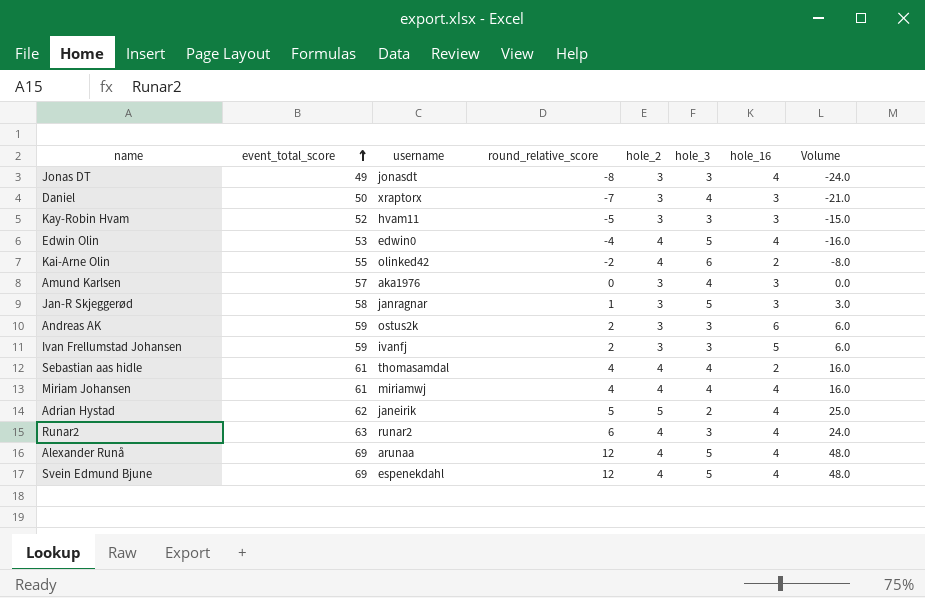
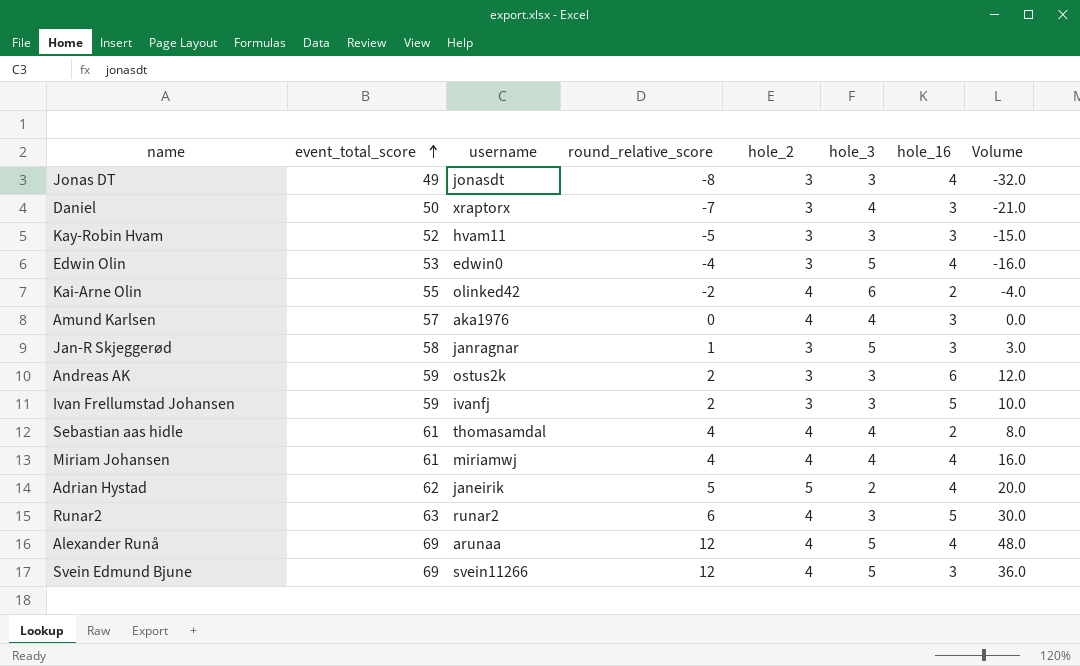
column Volume | formula: [round_relative_score] * [hole_2] -> [round_relative_score] * [hole_16]
Edwin Olin | hole_2: 4 -> 3
Amund Karlsen | hole_2: 3 -> 4
Runar2 | hole_16: 4 -> 5
Svein Edmund Bjune | username: espenekdahl -> svein11266
Svein Edmund Bjune | hole_16: 4 -> 3

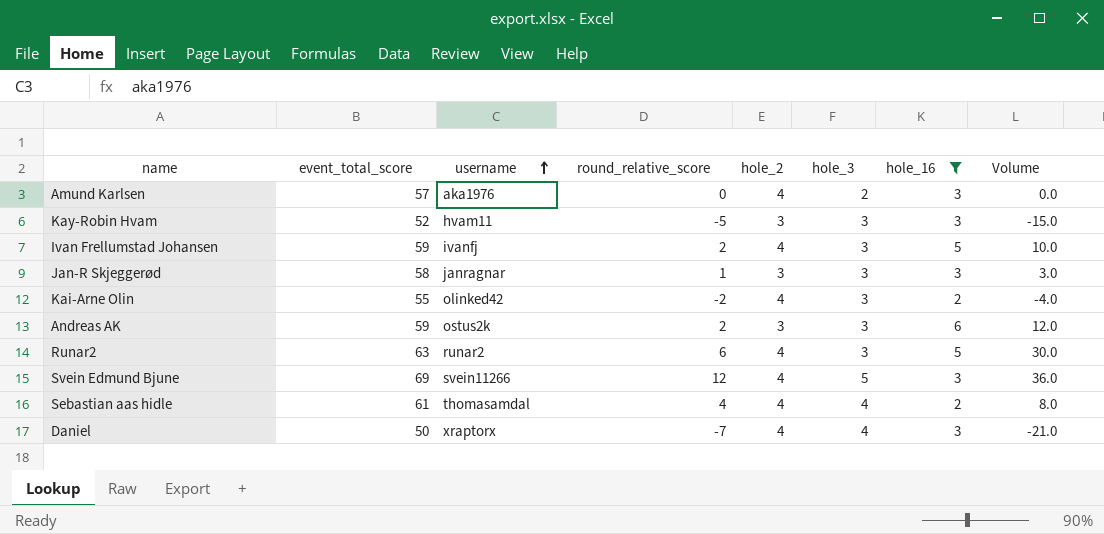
filter: none -> hole_16 != 4
row order: event_total_score ascending -> username ascending
Amund Karlsen | hole_3: 4 -> 2
Ivan Frellumstad Johansen | hole_2: 3 -> 4
Jan-R Skjeggerød | hole_3: 5 -> 3
Kai-Arne Olin | hole_3: 6 -> 3
Daniel | hole_2: 3 -> 4

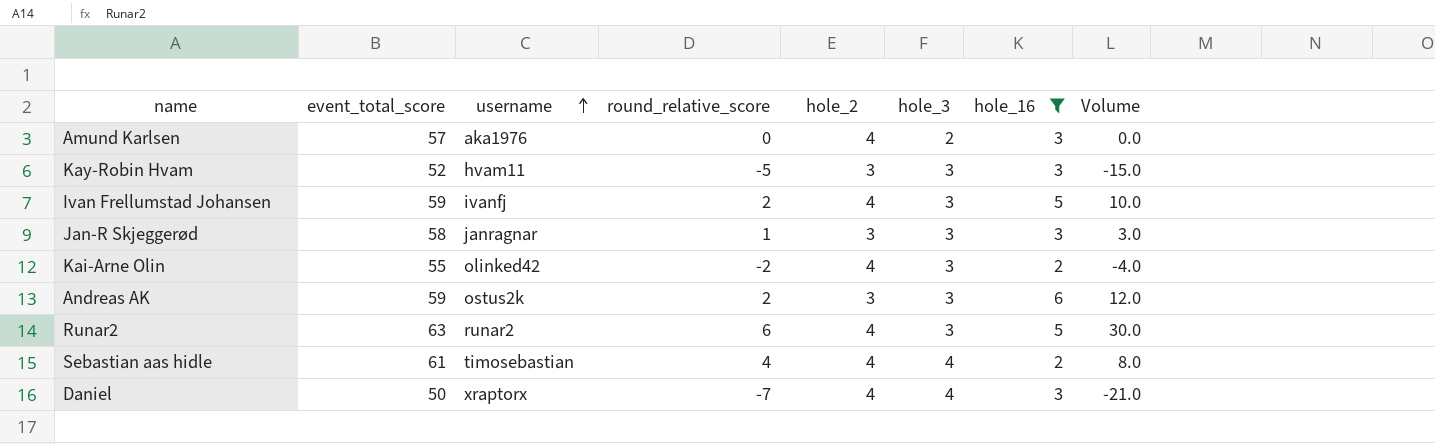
row Svein Edmund Bjune: 69 | svein11266 | 12 | 4 | 5 | 3 | 36.0 -> none
Sebastian aas hidle | username: thomasamdal -> timosebastian

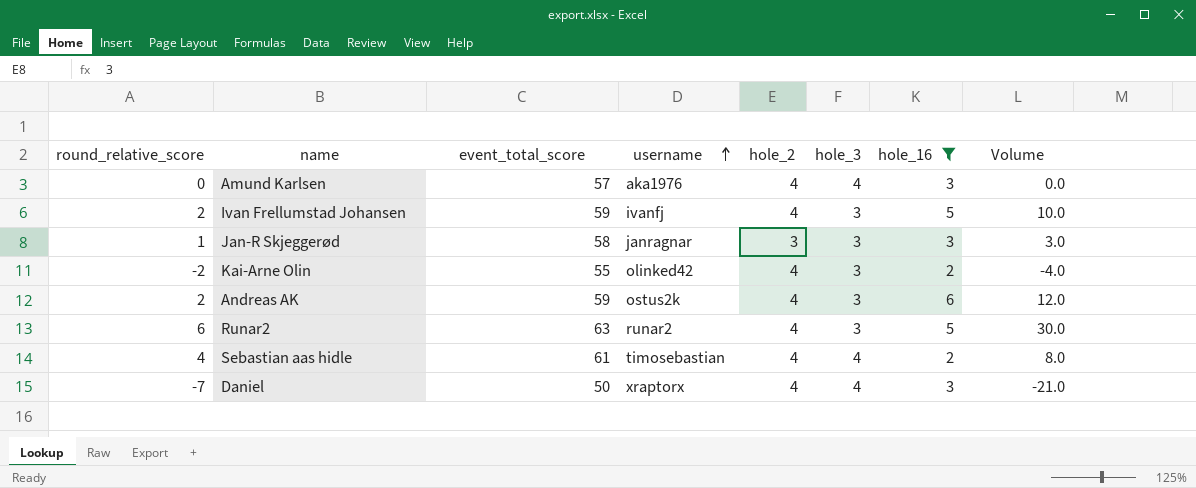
column round_relative_score | position: 4 -> 1
row Kay-Robin Hvam: 52 | hvam11 | -5 | 3 | 3 | 3 | -15.0 -> none
Amund Karlsen | hole_3: 2 -> 4
Andreas AK | hole_2: 3 -> 4

